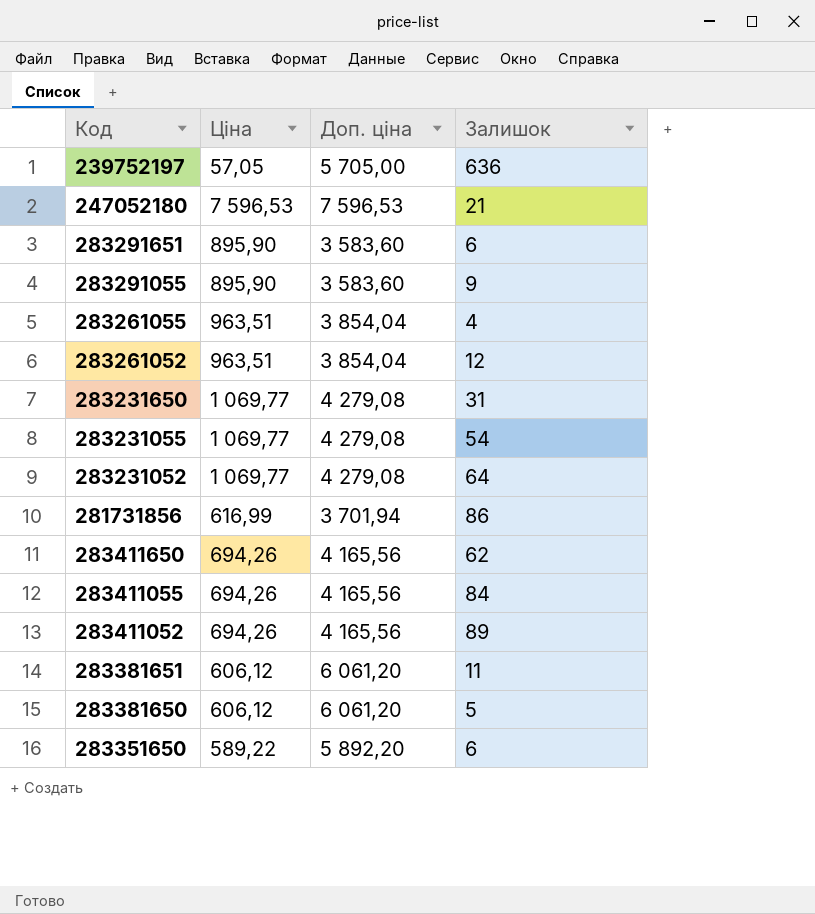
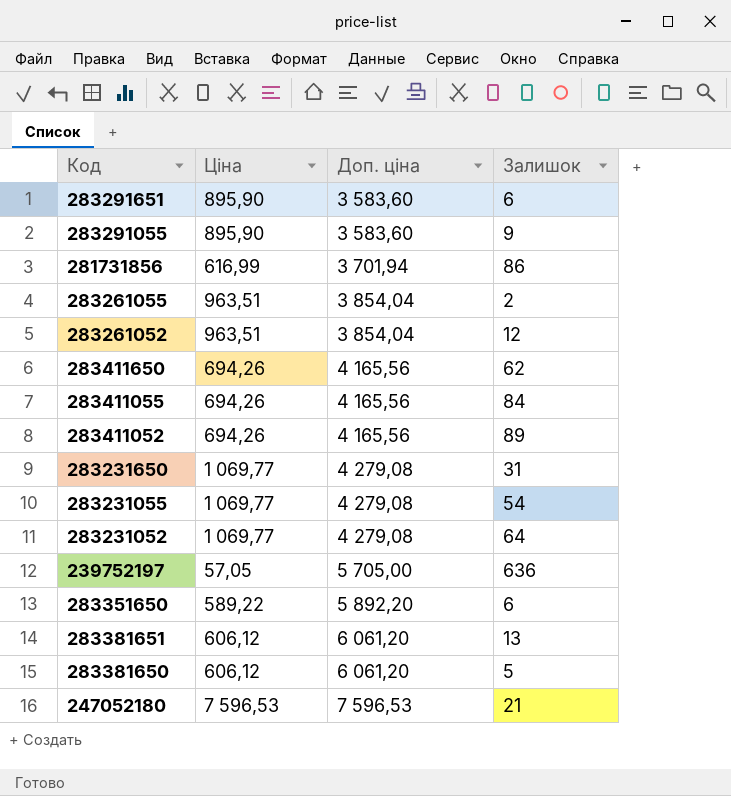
row order: none -> Доп. ціна ascending
283261055 | Залишок: 4 -> 2
283381651 | Залишок: 11 -> 13

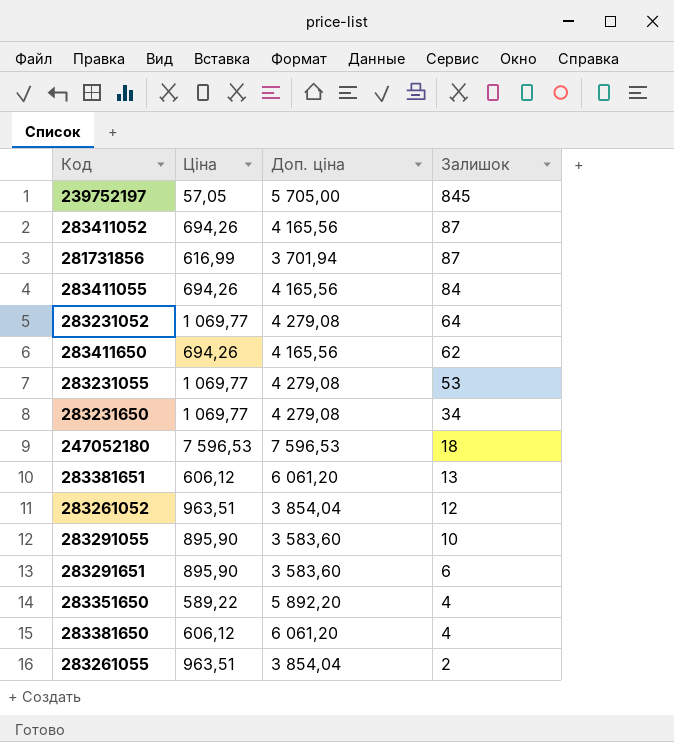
row order: Доп. ціна ascending -> Залишок descending
239752197 | Залишок: 636 -> 845
283411052 | Залишок: 89 -> 87
281731856 | Залишок: 86 -> 87
283231055 | Залишок: 54 -> 53
283231650 | Залишок: 31 -> 34
247052180 | Залишок: 21 -> 18
283291055 | Залишок: 9 -> 10
283351650 | Залишок: 6 -> 4
283381650 | Залишок: 5 -> 4

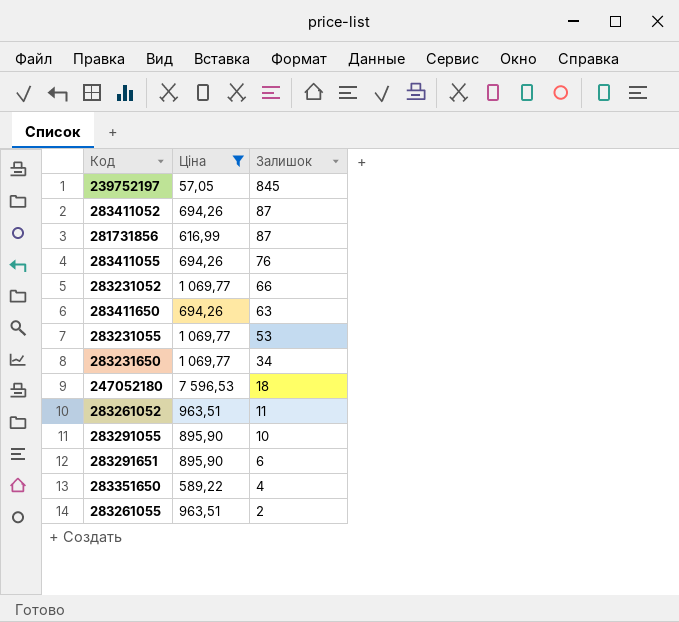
filter: none -> Ціна != 606,12
column Доп. ціна | position: 3 -> none
283411055 | Залишок: 84 -> 76
283231052 | Залишок: 64 -> 66
283411650 | Залишок: 62 -> 63
283261052 | Залишок: 12 -> 11

